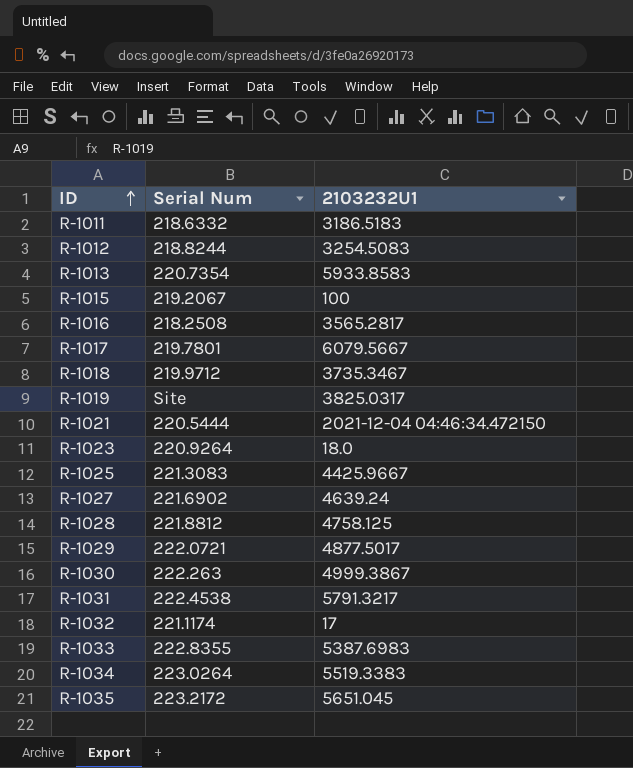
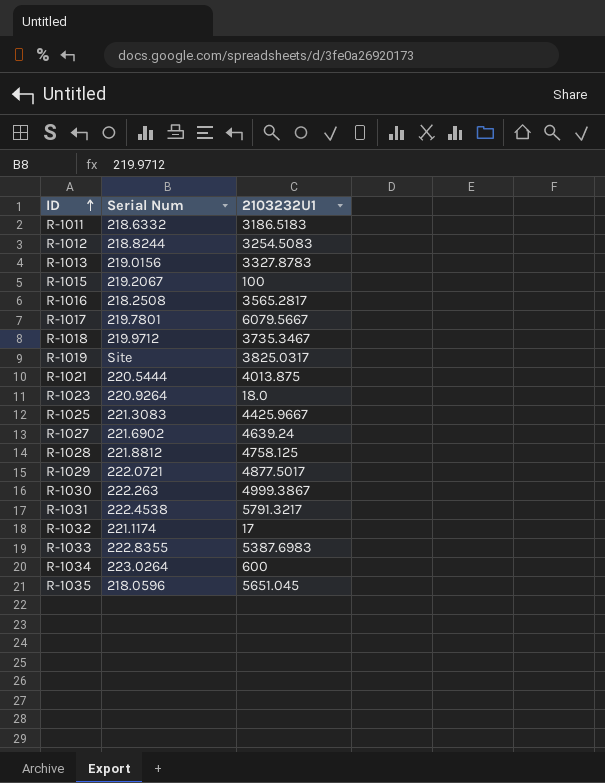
R-1013 | Serial Num: 220.7354 -> 219.0156
R-1013 | 2103232U1: 5933.8583 -> 3327.8783
R-1021 | 2103232U1: 2021-12-04 04:46:34.472150 -> 4013.875
R-1034 | 2103232U1: 5519.3383 -> 600
R-1035 | Serial Num: 223.2172 -> 218.0596

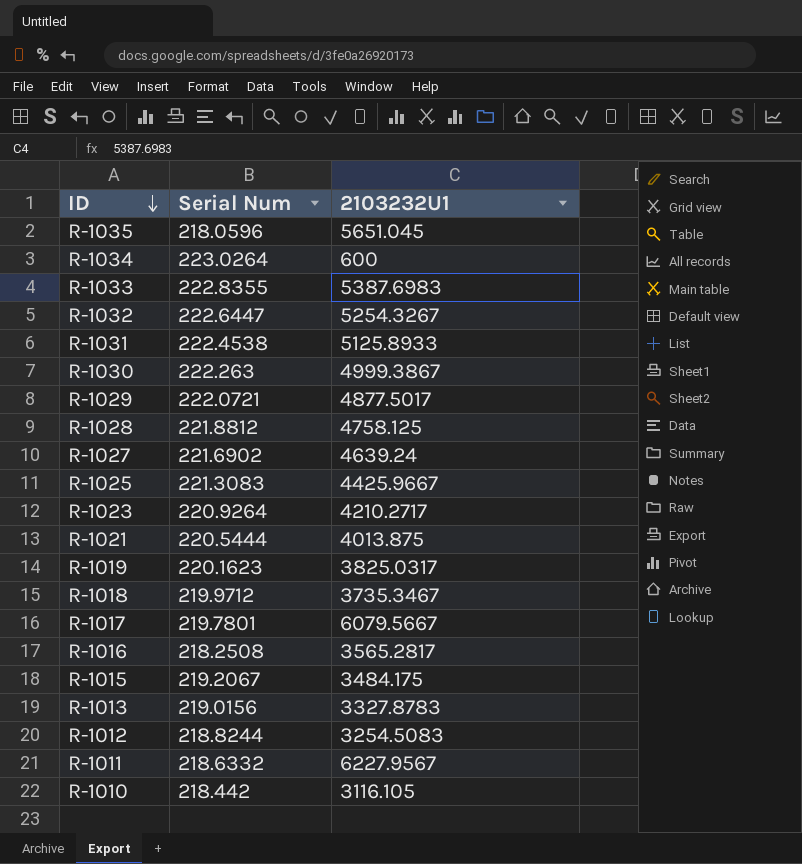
row order: ID ascending -> ID descending
R-1032 | Serial Num: 221.1174 -> 222.6447
R-1032 | 2103232U1: 17 -> 5254.3267
R-1031 | 2103232U1: 5791.3217 -> 5125.8933
R-1023 | 2103232U1: 18.0 -> 4210.2717
R-1019 | Serial Num: Site -> 220.1623
R-1015 | 2103232U1: 100 -> 3484.175
R-1011 | 2103232U1: 3186.5183 -> 6227.9567
row R-1010: none -> 218.442 | 3116.105

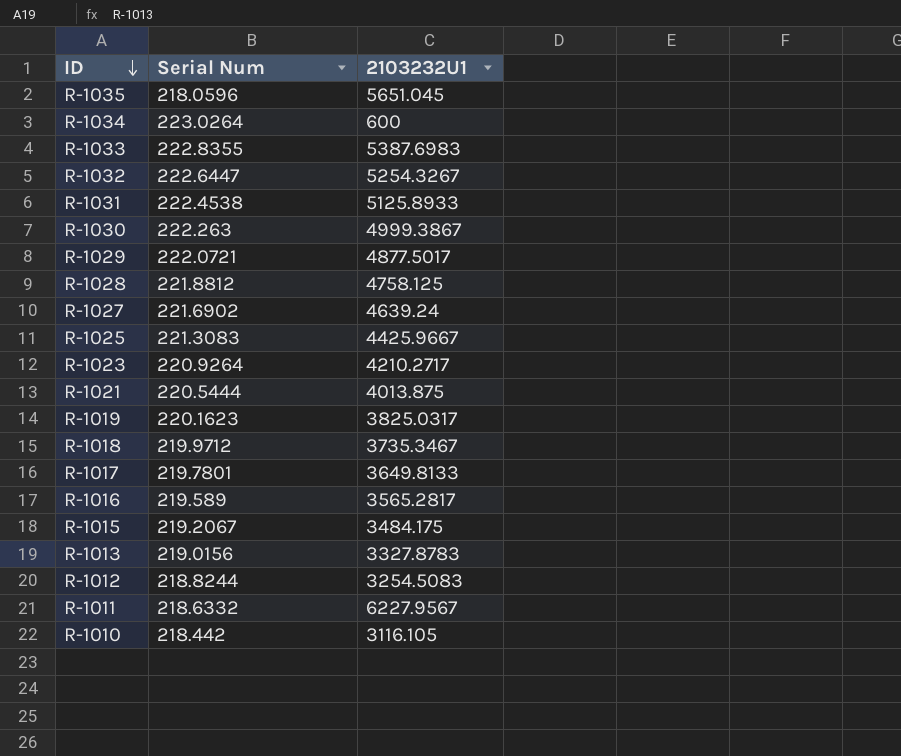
R-1017 | 2103232U1: 6079.5667 -> 3649.8133
R-1016 | Serial Num: 218.2508 -> 219.589

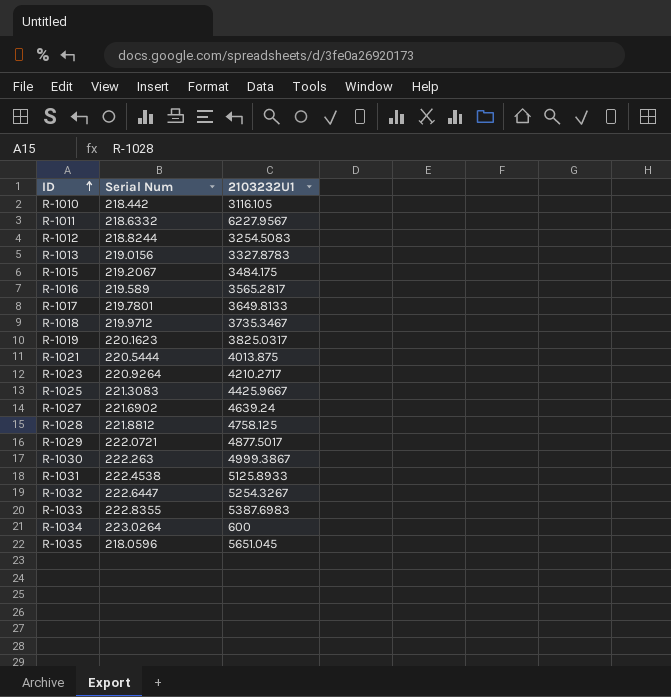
row order: ID descending -> ID ascending

